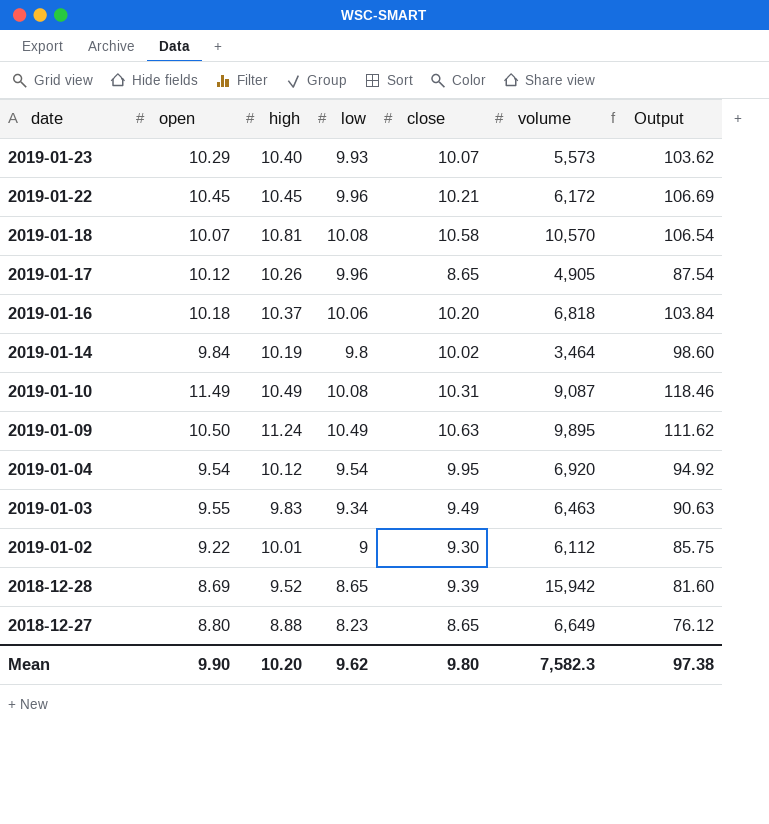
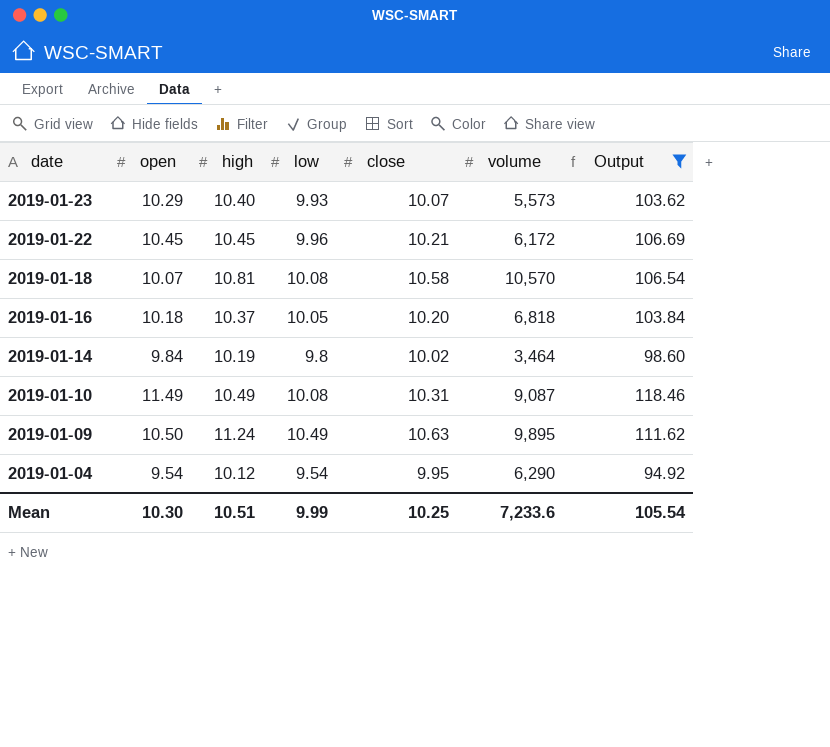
filter: none -> Output >= 94.92
2019-01-16 | low: 10.06 -> 10.05
2019-01-04 | volume: 6,920 -> 6,290
Mean | open: 9.90 -> 10.30
Mean | high: 10.20 -> 10.51
Mean | low: 9.62 -> 9.99
Mean | close: 9.80 -> 10.25
Mean | volume: 7,582.3 -> 7,233.6
Mean | Output: 97.38 -> 105.54

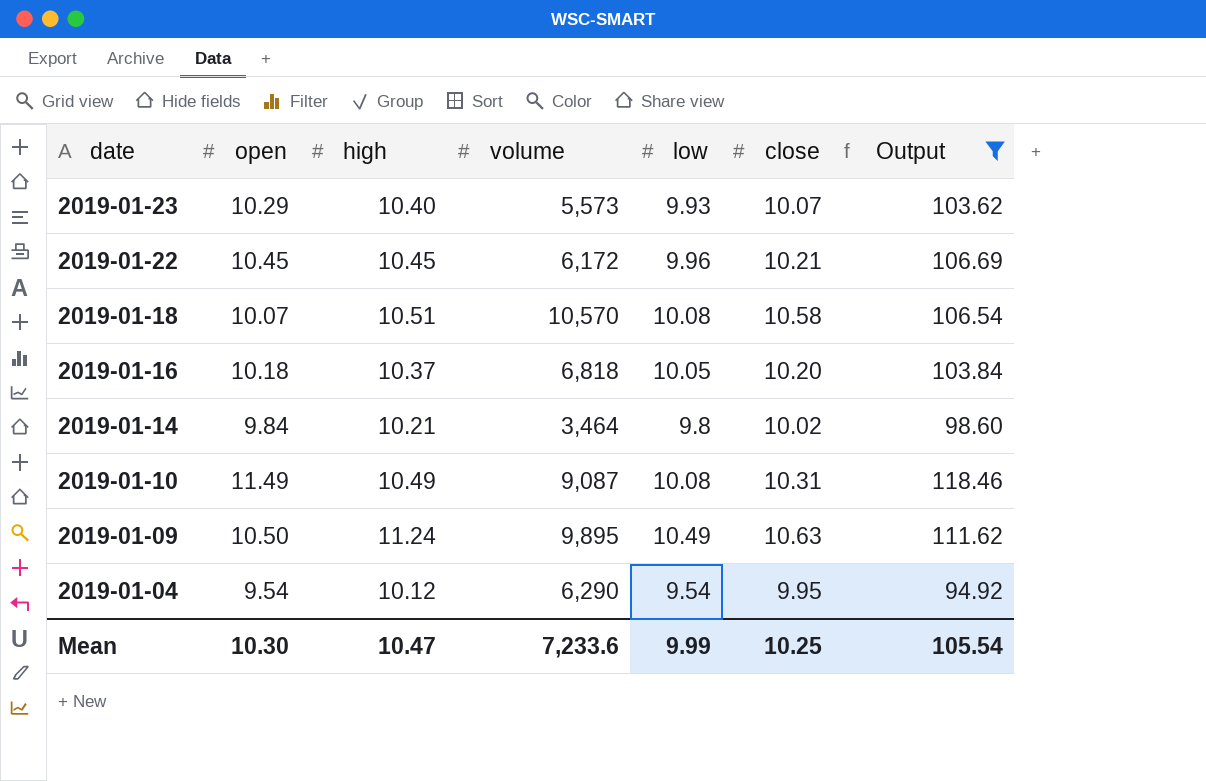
column volume | position: 6 -> 4
2019-01-18 | high: 10.81 -> 10.51
2019-01-14 | high: 10.19 -> 10.21
Mean | high: 10.51 -> 10.47

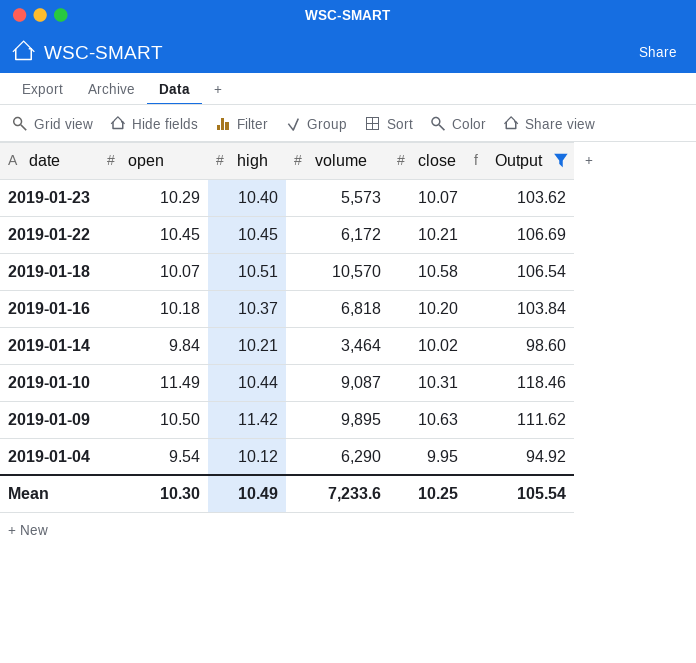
column low | position: 5 -> none
2019-01-10 | high: 10.49 -> 10.44
2019-01-09 | high: 11.24 -> 11.42
Mean | high: 10.47 -> 10.49

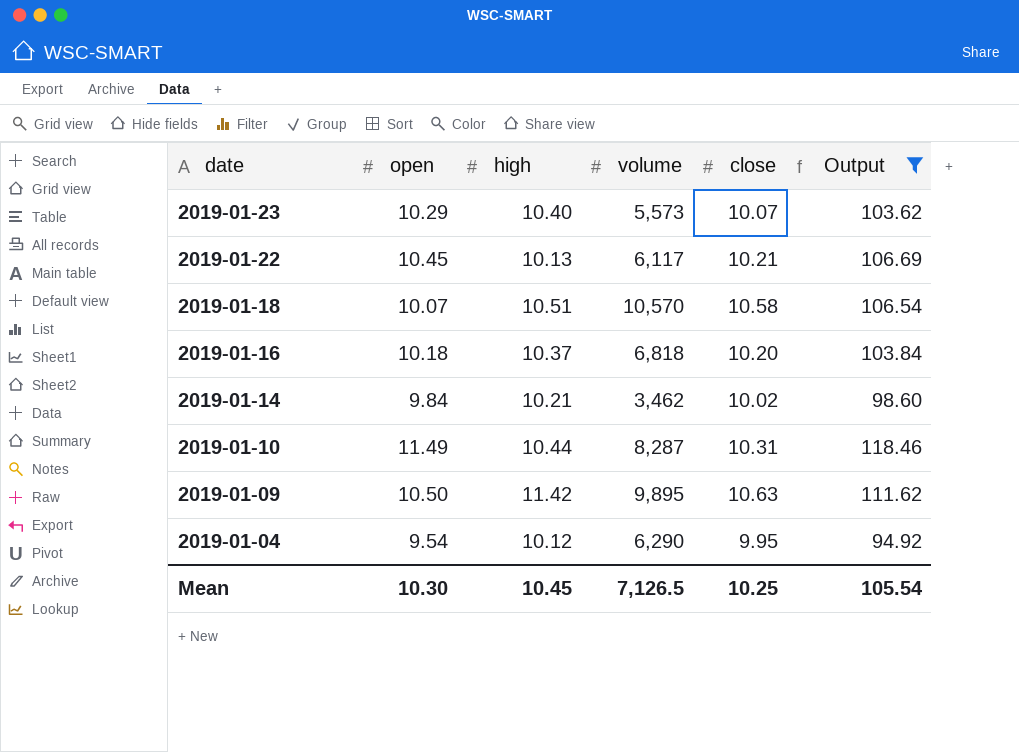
2019-01-22 | high: 10.45 -> 10.13
2019-01-22 | volume: 6,172 -> 6,117
2019-01-14 | volume: 3,464 -> 3,462
2019-01-10 | volume: 9,087 -> 8,287
Mean | high: 10.49 -> 10.45
Mean | volume: 7,233.6 -> 7,126.5

